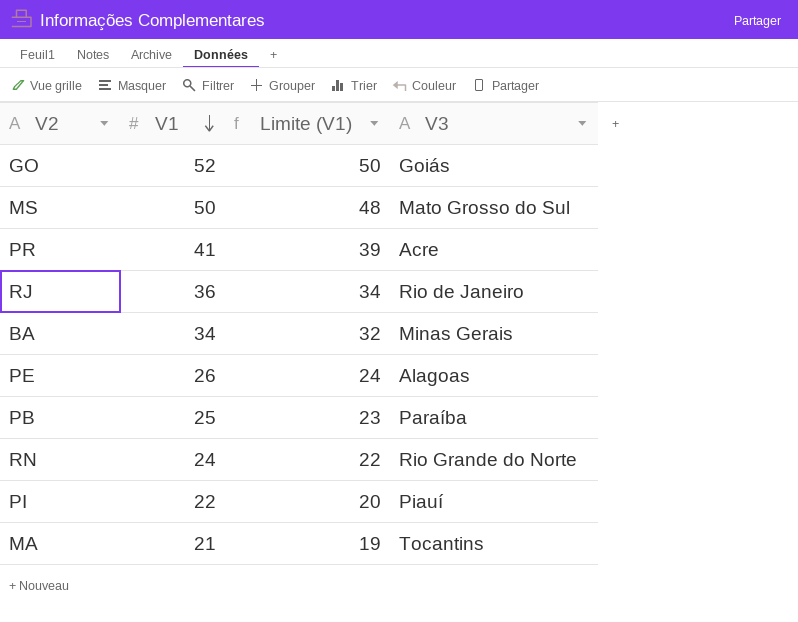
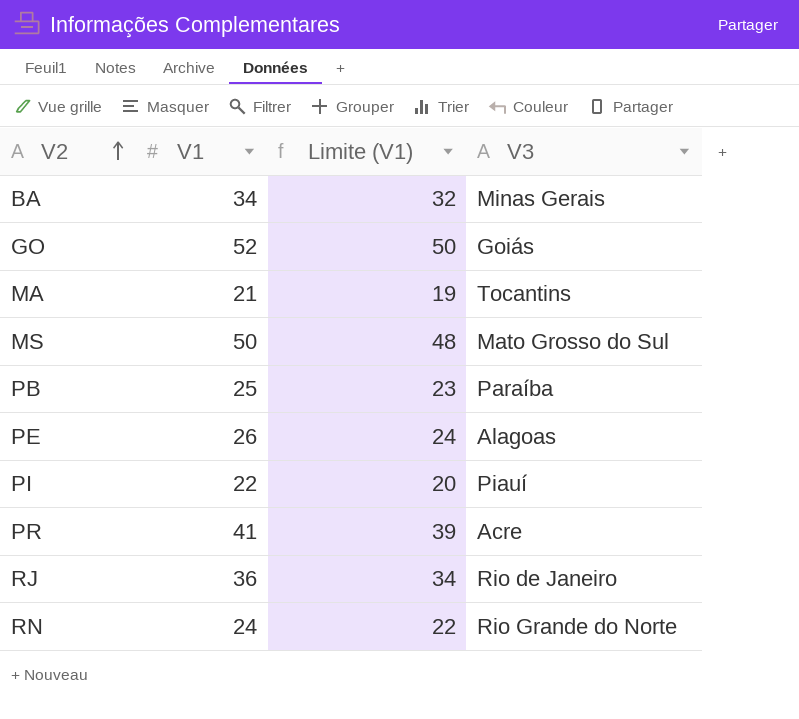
row order: V1 descending -> V2 ascending

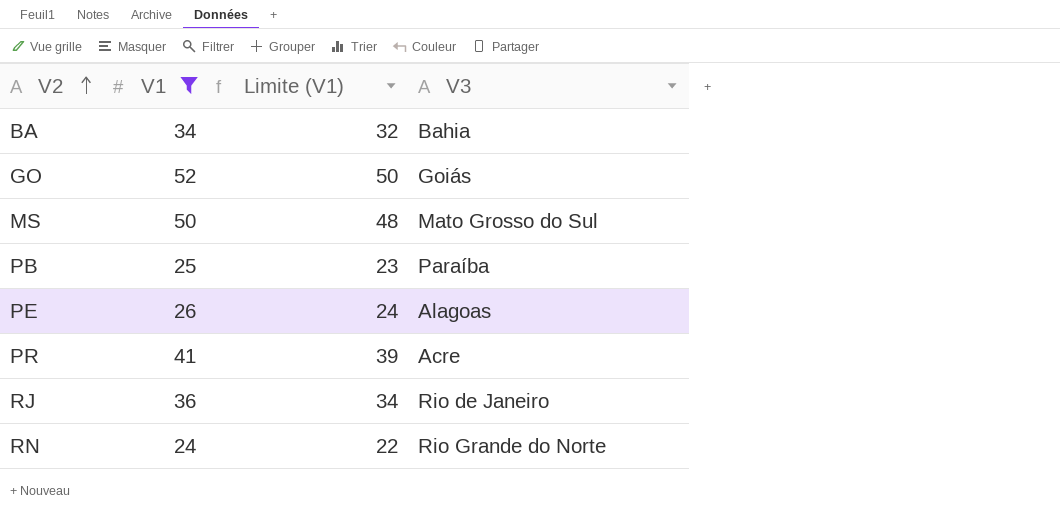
filter: none -> V1 >= 24
BA | V3: Minas Gerais -> Bahia

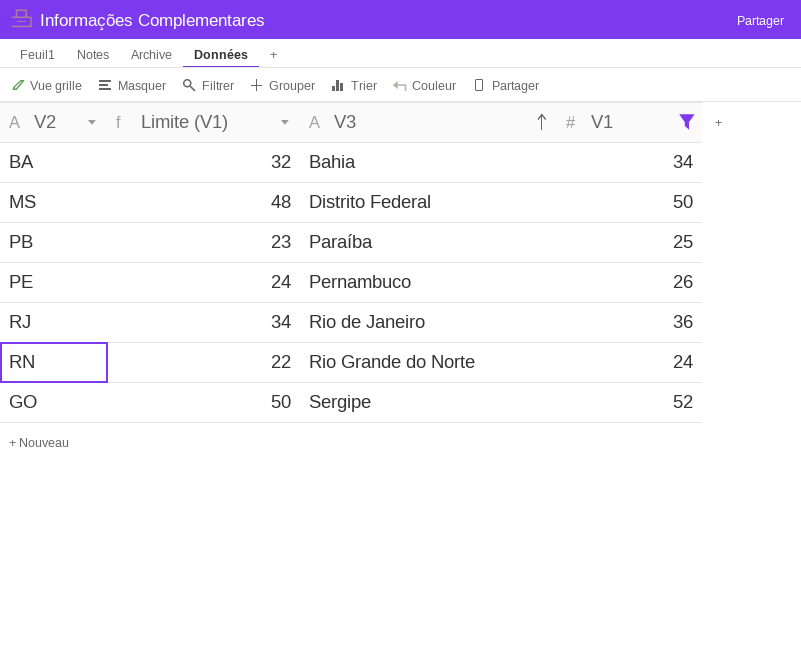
row order: V2 ascending -> V3 ascending
column V1 | position: 2 -> 4
row PR: 41 | 39 | Acre -> none
MS | V3: Mato Grosso do Sul -> Distrito Federal
PE | V3: Alagoas -> Pernambuco
GO | V3: Goiás -> Sergipe

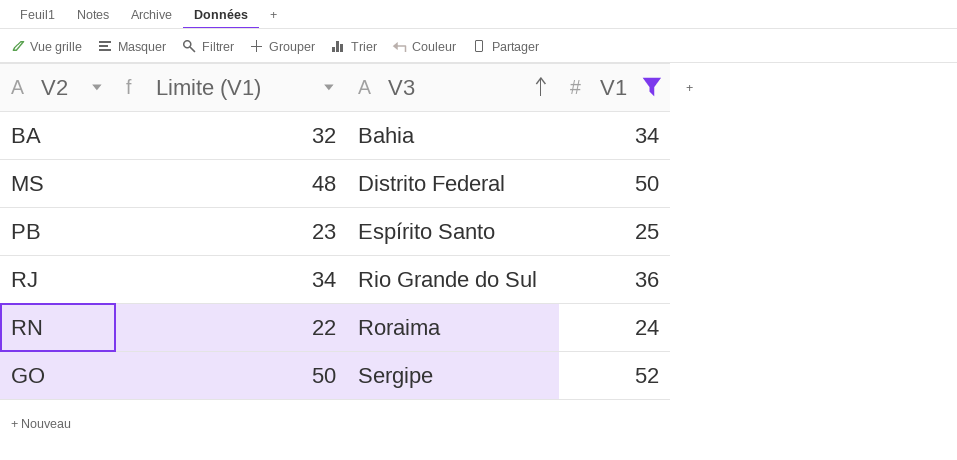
row PE: 24 | Pernambuco | 26 -> none
PB | V3: Paraíba -> Espírito Santo
RJ | V3: Rio de Janeiro -> Rio Grande do Sul
RN | V3: Rio Grande do Norte -> Roraima

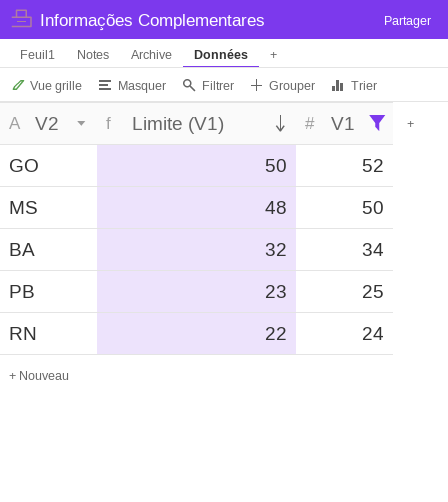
row order: V3 ascending -> Limite (V1) descending
column V3 | position: 3 -> none
row RJ: 34 | Rio Grande do Sul | 36 -> none

